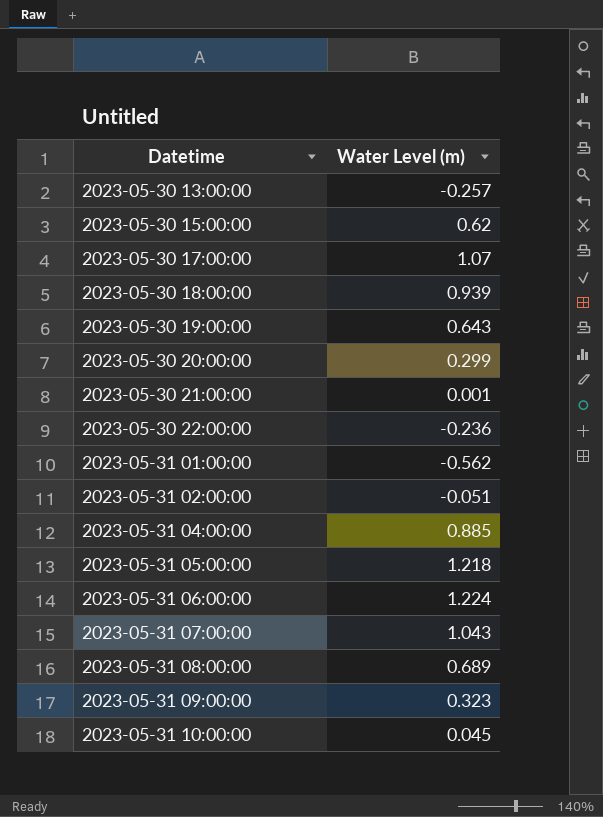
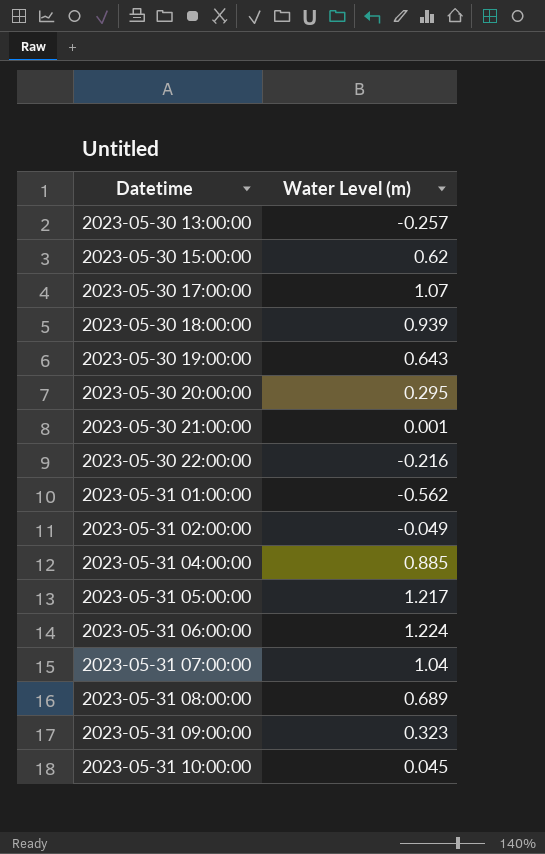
2023-05-30 20:00:00 | Water Level (m): 0.299 -> 0.295
2023-05-30 22:00:00 | Water Level (m): -0.236 -> -0.216
2023-05-31 02:00:00 | Water Level (m): -0.051 -> -0.049
2023-05-31 05:00:00 | Water Level (m): 1.218 -> 1.217
2023-05-31 07:00:00 | Water Level (m): 1.043 -> 1.04

